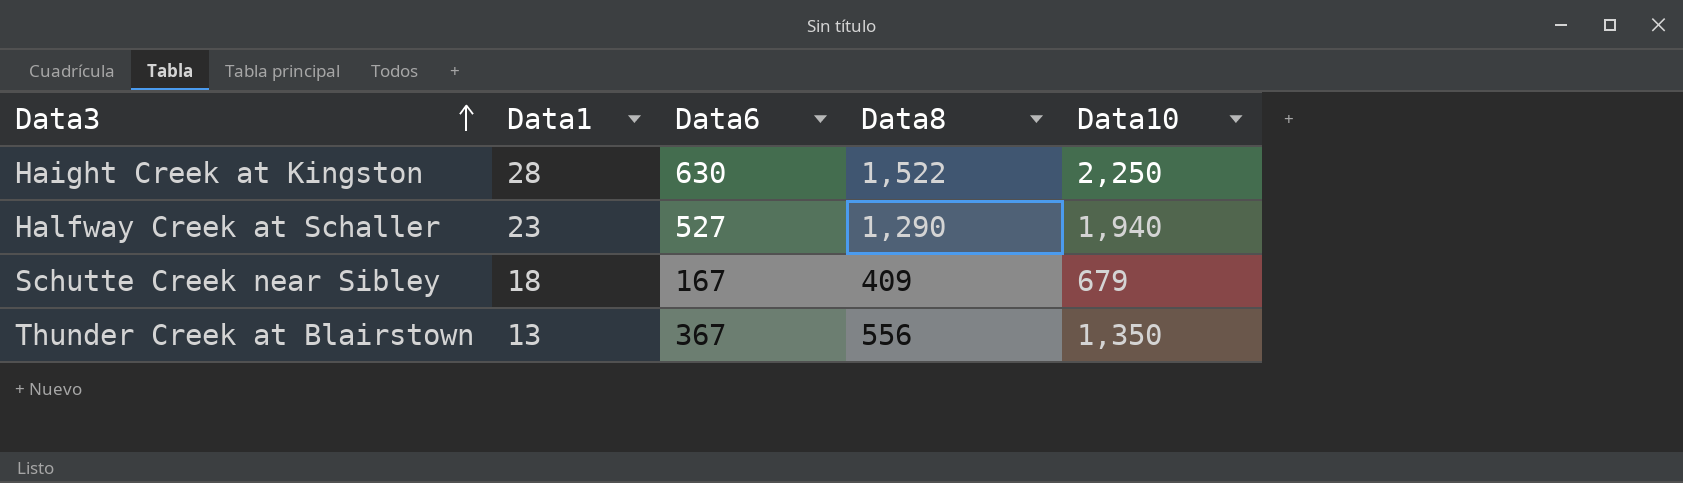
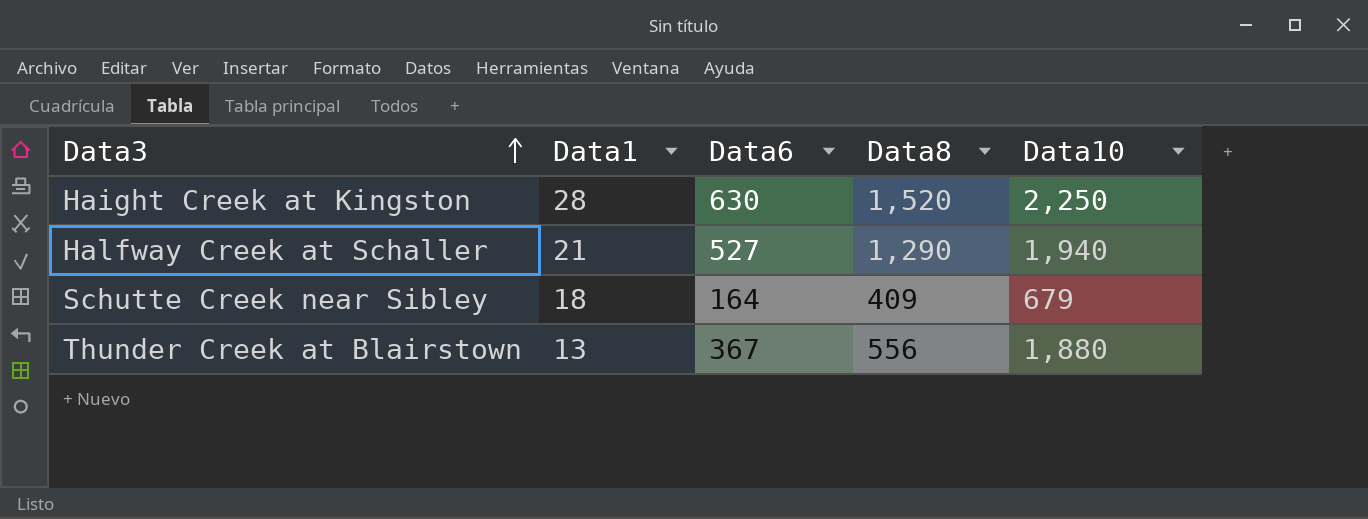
Haight Creek at Kingston | Data8: 1,522 -> 1,520
Halfway Creek at Schaller | Data1: 23 -> 21
Schutte Creek near Sibley | Data6: 167 -> 164
Thunder Creek at Blairstown | Data10: 1,350 -> 1,880

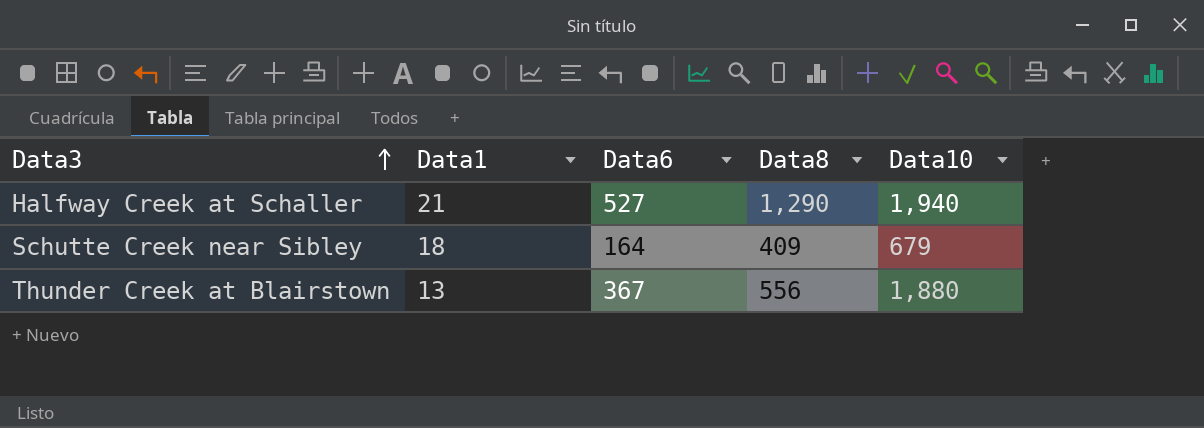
row Haight Creek at Kingston: 28 | 630 | 1,520 | 2,250 -> none

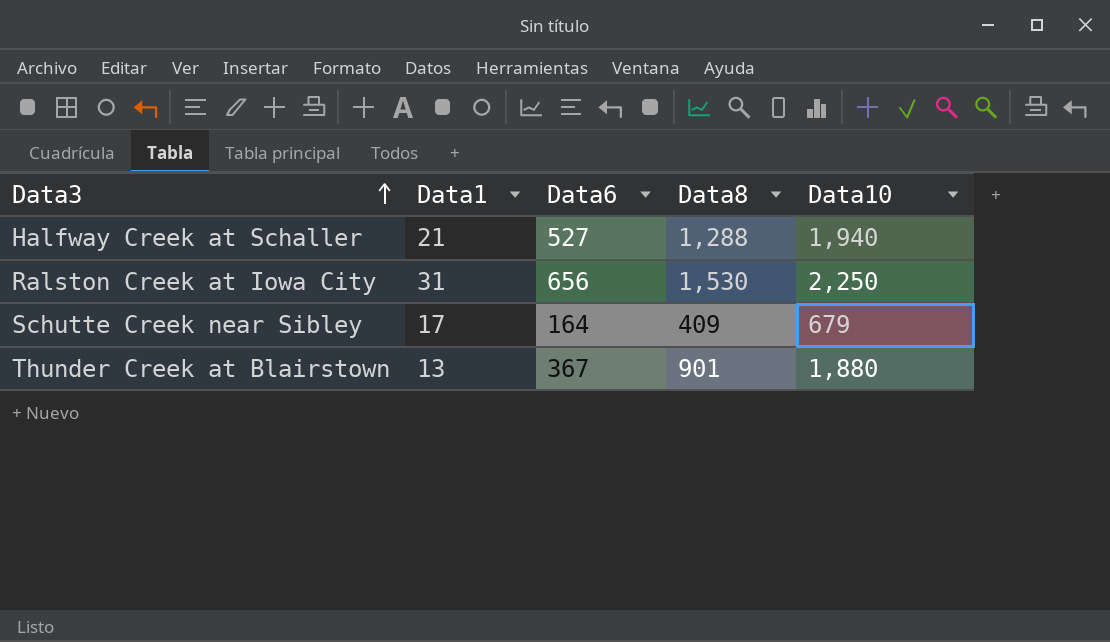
Halfway Creek at Schaller | Data8: 1,290 -> 1,288
row Ralston Creek at Iowa City: none -> 31 | 656 | 1,530 | 2,250
Schutte Creek near Sibley | Data1: 18 -> 17
Thunder Creek at Blairstown | Data8: 556 -> 901

